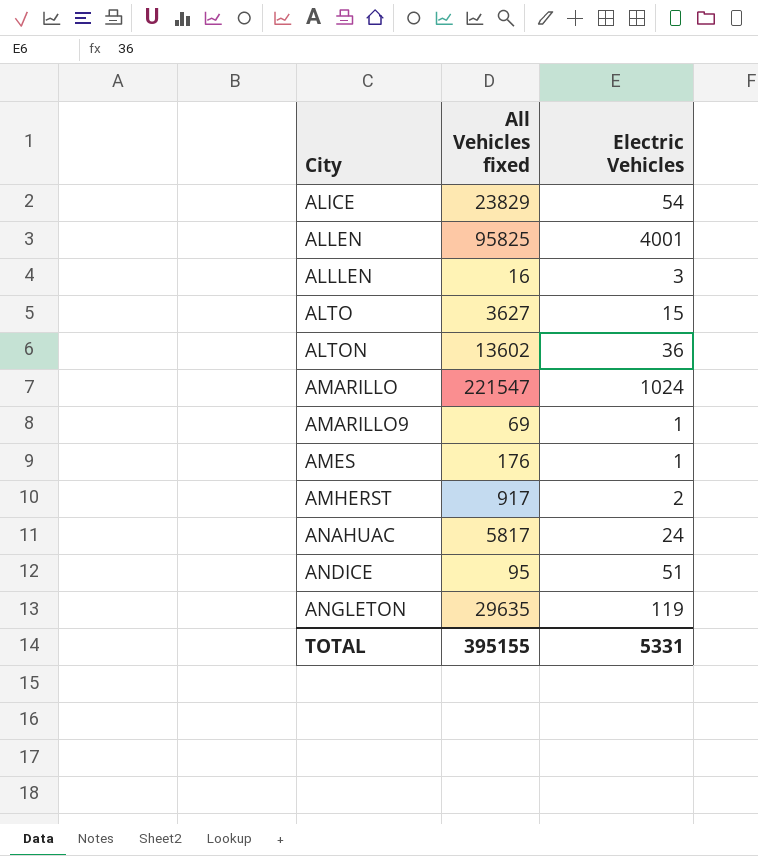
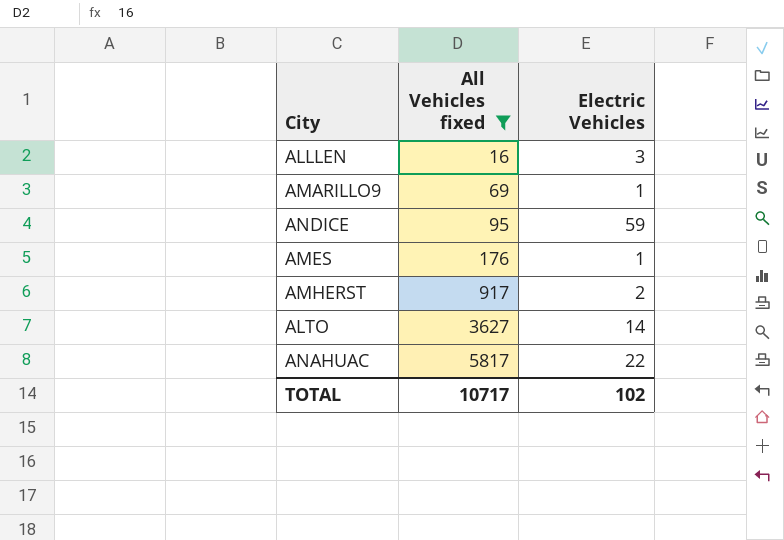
filter: none -> All Vehicles fixed <= 5817
row order: City ascending -> All Vehicles fixed ascending
ANDICE | Electric Vehicles: 51 -> 59
ALTO | Electric Vehicles: 15 -> 14
ANAHUAC | Electric Vehicles: 24 -> 22
TOTAL | All Vehicles fixed: 395155 -> 10717
TOTAL | Electric Vehicles: 5331 -> 102

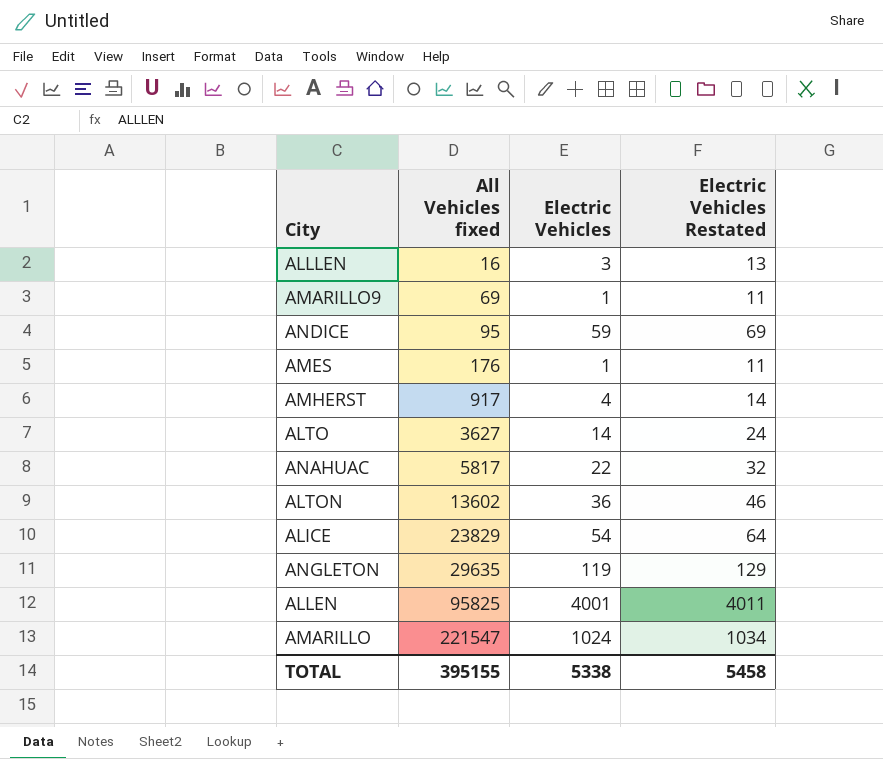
filter: All Vehicles fixed <= 5817 -> none
column Electric Vehicles Restated | formula: none -> [Electric Vehicles] + 10
AMHERST | Electric Vehicles: 2 -> 4
TOTAL | All Vehicles fixed: 10717 -> 395155
TOTAL | Electric Vehicles: 102 -> 5338

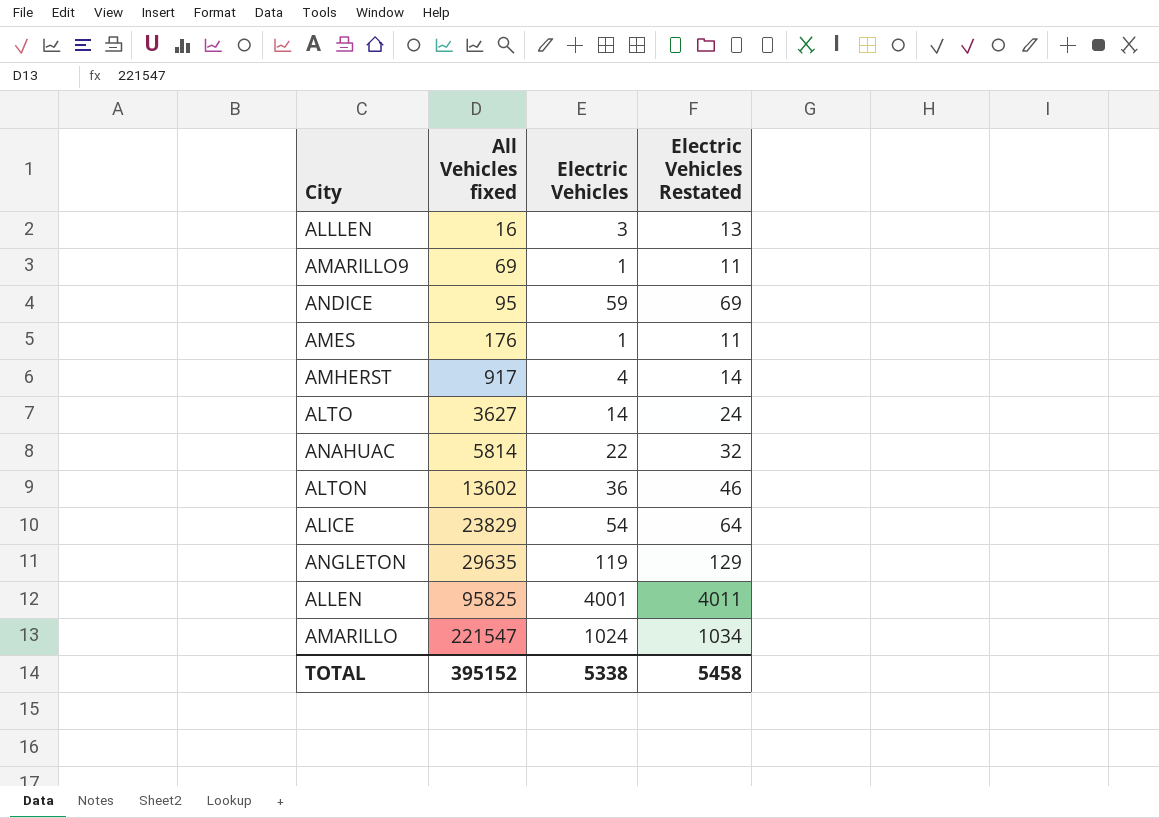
ANAHUAC | All Vehicles fixed: 5817 -> 5814
TOTAL | All Vehicles fixed: 395155 -> 395152

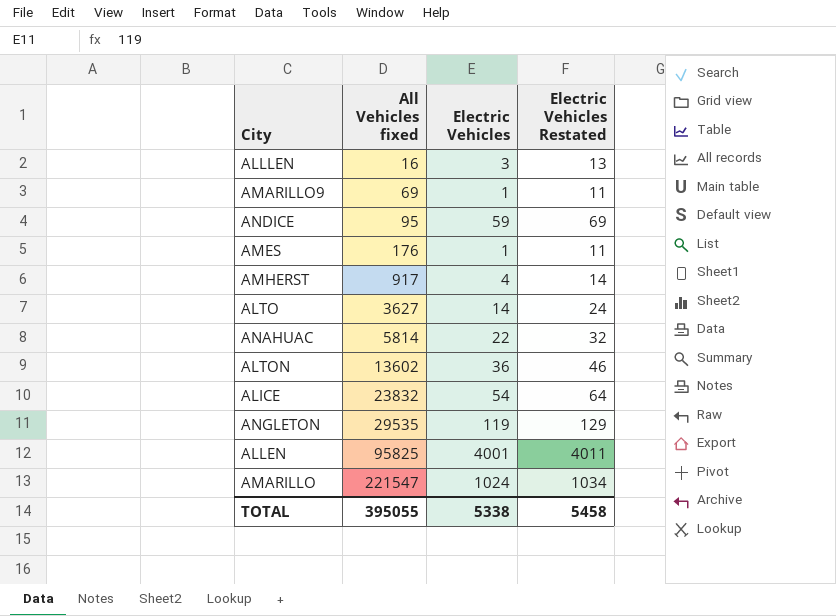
ALICE | All Vehicles fixed: 23829 -> 23832
ANGLETON | All Vehicles fixed: 29635 -> 29535
TOTAL | All Vehicles fixed: 395152 -> 395055

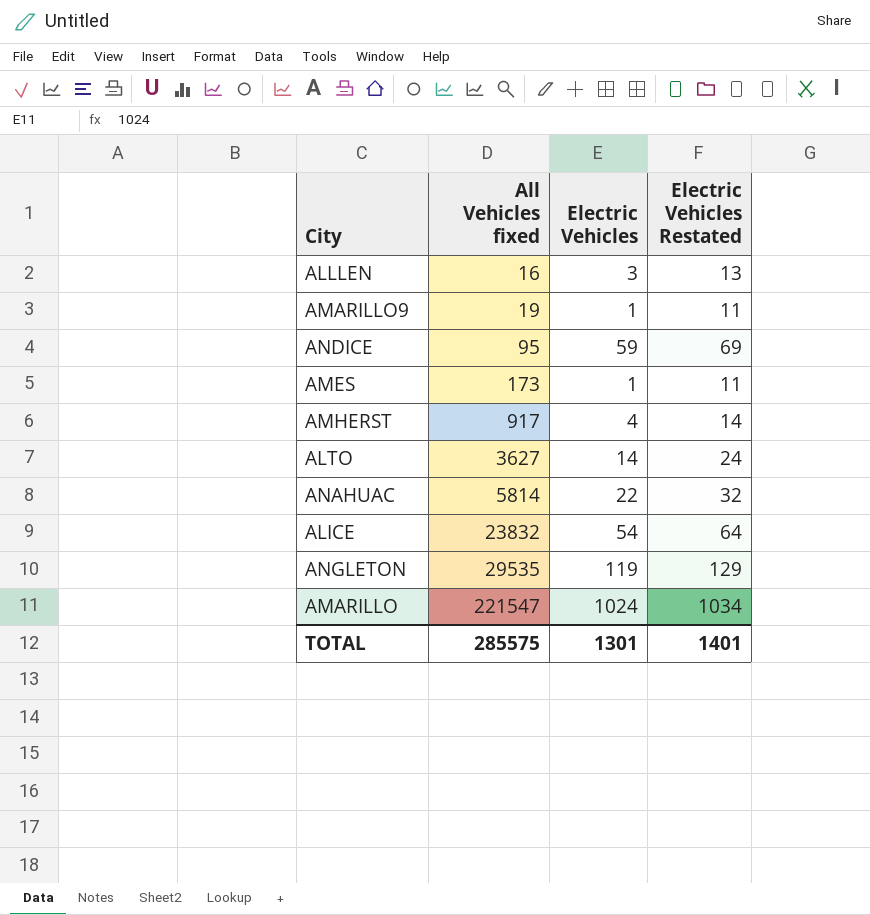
row ALTON: 13602 | 36 | 46 -> none
row ALLEN: 95825 | 4001 | 4011 -> none
AMARILLO9 | All Vehicles fixed: 69 -> 19
AMES | All Vehicles fixed: 176 -> 173
TOTAL | All Vehicles fixed: 395055 -> 285575
TOTAL | Electric Vehicles: 5338 -> 1301
TOTAL | Electric Vehicles Restated: 5458 -> 1401

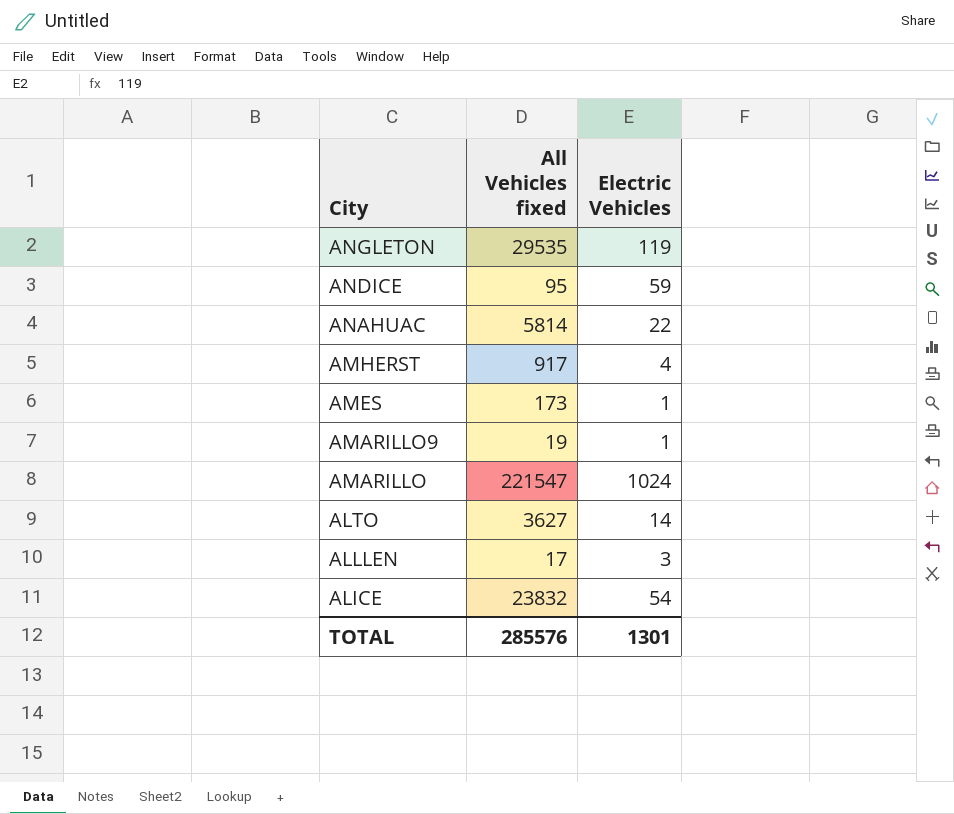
row order: All Vehicles fixed ascending -> City descending
column Electric Vehicles Restated | formula: [Electric Vehicles] + 10 -> none
ALLLEN | All Vehicles fixed: 16 -> 17
TOTAL | All Vehicles fixed: 285575 -> 285576

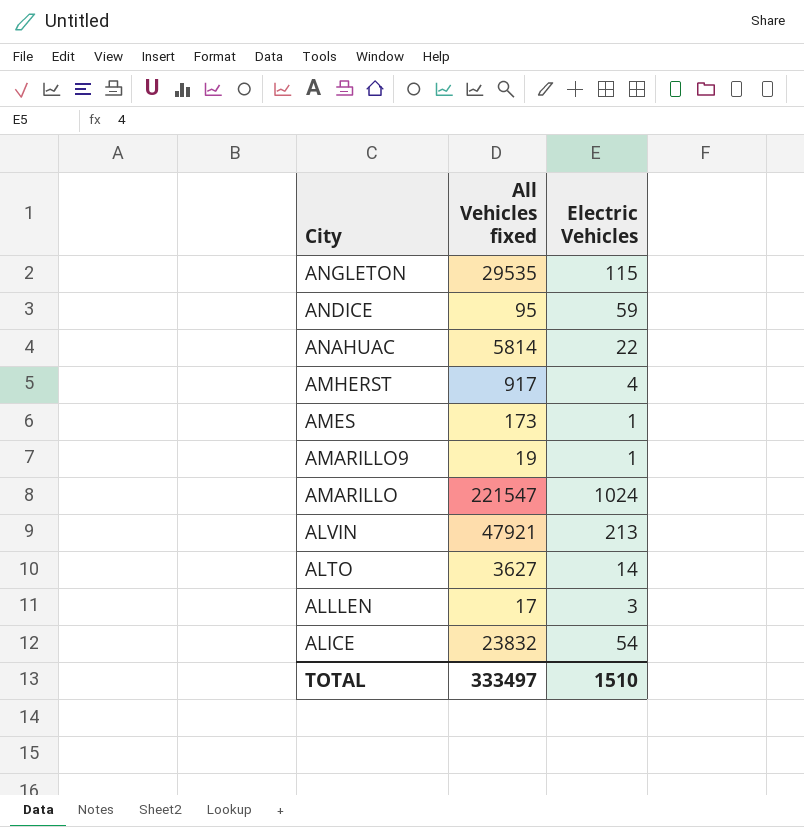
ANGLETON | Electric Vehicles: 119 -> 115
row ALVIN: none -> 47921 | 213
TOTAL | All Vehicles fixed: 285576 -> 333497
TOTAL | Electric Vehicles: 1301 -> 1510

